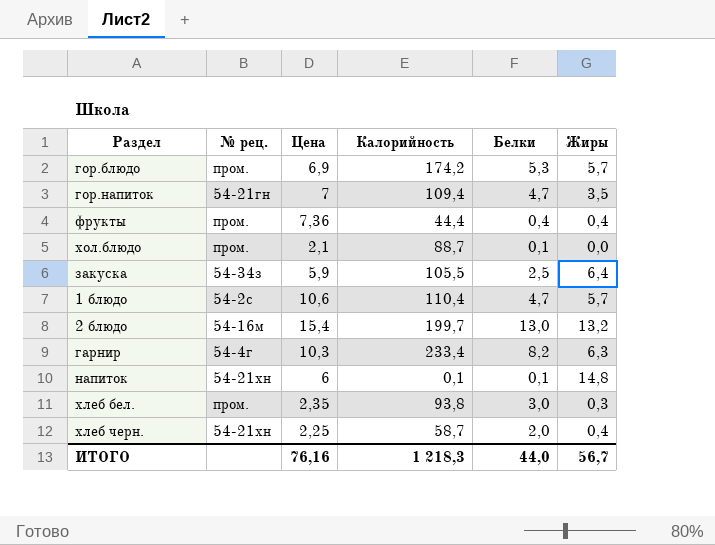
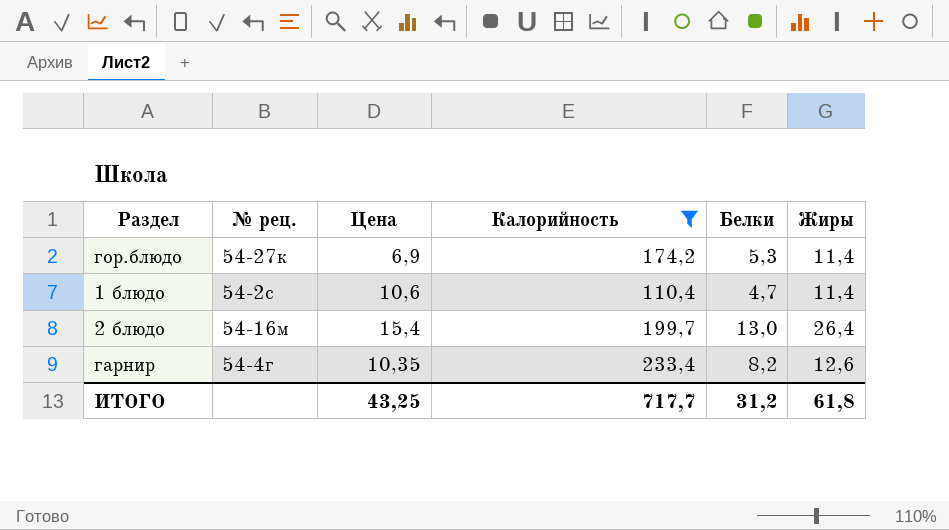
filter: none -> Калорийность >= 110,4
гор.блюдо | № рец.: пром. -> 54-27к
гор.блюдо | Жиры: 5,7 -> 11,4
1 блюдо | Жиры: 5,7 -> 11,4
2 блюдо | Жиры: 13,2 -> 26,4
гарнир | Цена: 10,3 -> 10,35
гарнир | Жиры: 6,3 -> 12,6
ИТОГО | Цена: 76,16 -> 43,25
ИТОГО | Калорийность: 1 218,3 -> 717,7
ИТОГО | Белки: 44,0 -> 31,2
ИТОГО | Жиры: 56,7 -> 61,8

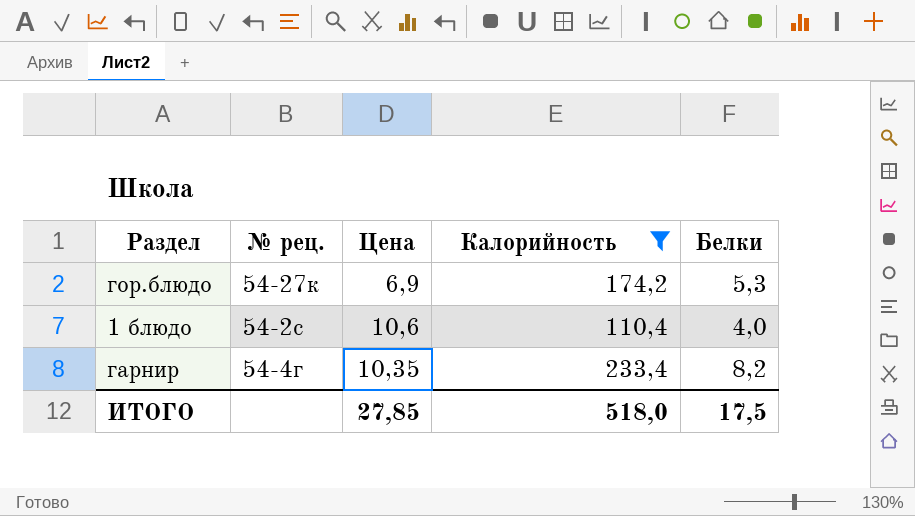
column Жиры | position: 6 -> none
row 2 блюдо: 54-16м | 15,4 | 199,7 | 13,0 | 26,4 -> none
1 блюдо | Белки: 4,7 -> 4,0
ИТОГО | Цена: 43,25 -> 27,85
ИТОГО | Калорийность: 717,7 -> 518,0
ИТОГО | Белки: 31,2 -> 17,5

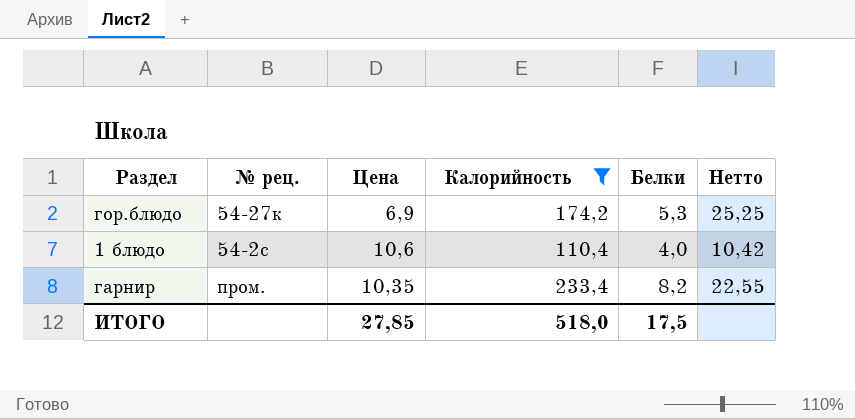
column Нетто | formula: none -> [Калорийность] / [Цена]
гарнир | № рец.: 54-4г -> пром.

